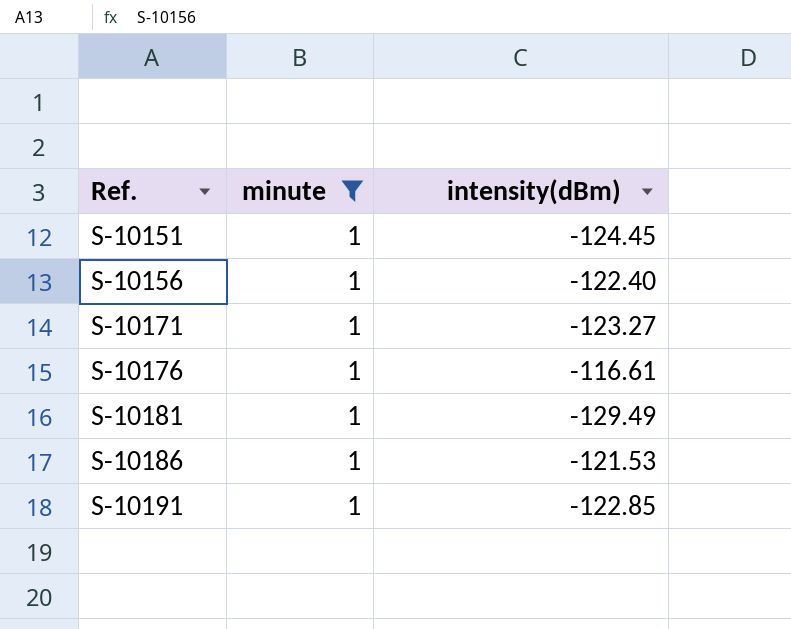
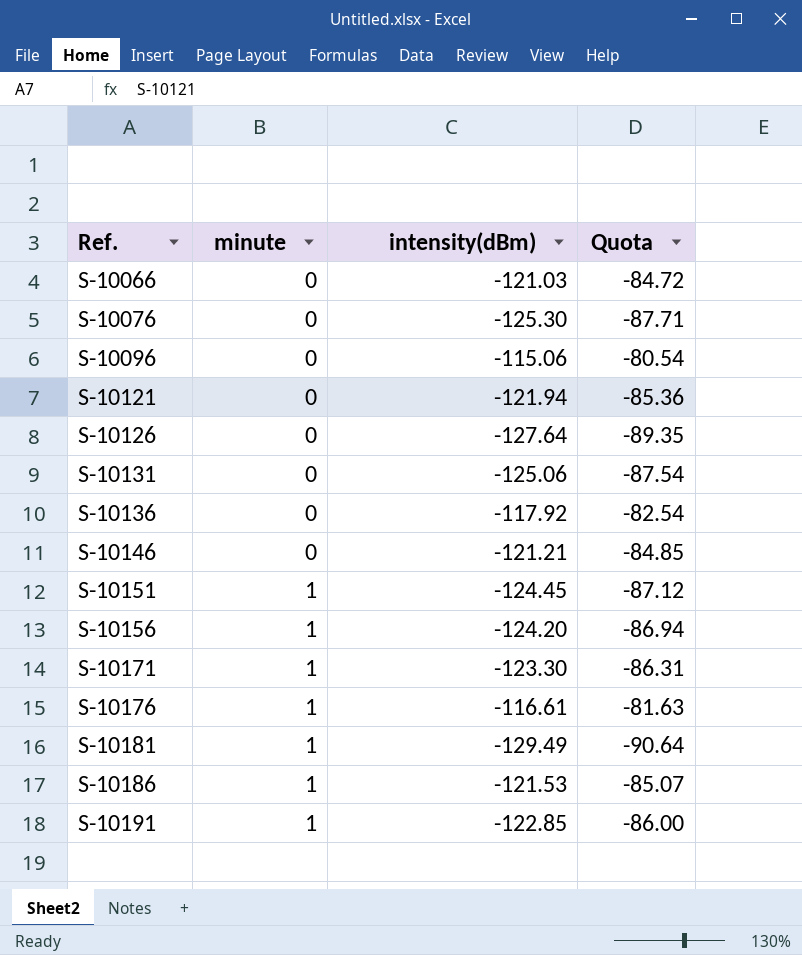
filter: minute = 1 -> none
column Quota | formula: none -> [intensity(dBm)] * 0.7
S-10156 | intensity(dBm): -122.40 -> -124.20
S-10171 | intensity(dBm): -123.27 -> -123.30

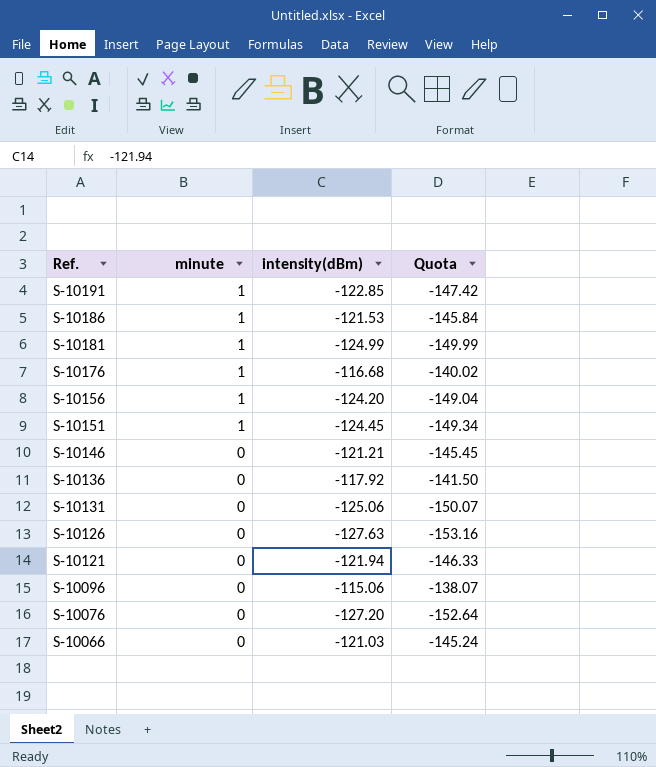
row order: Ref. ascending -> Ref. descending
column Quota | formula: [intensity(dBm)] * 0.7 -> [intensity(dBm)] * 1.2
row S-10171: 1 | -123.30 | -86.31 -> none
S-10181 | intensity(dBm): -129.49 -> -124.99
S-10176 | intensity(dBm): -116.61 -> -116.68
S-10126 | intensity(dBm): -127.64 -> -127.63
S-10076 | intensity(dBm): -125.30 -> -127.20

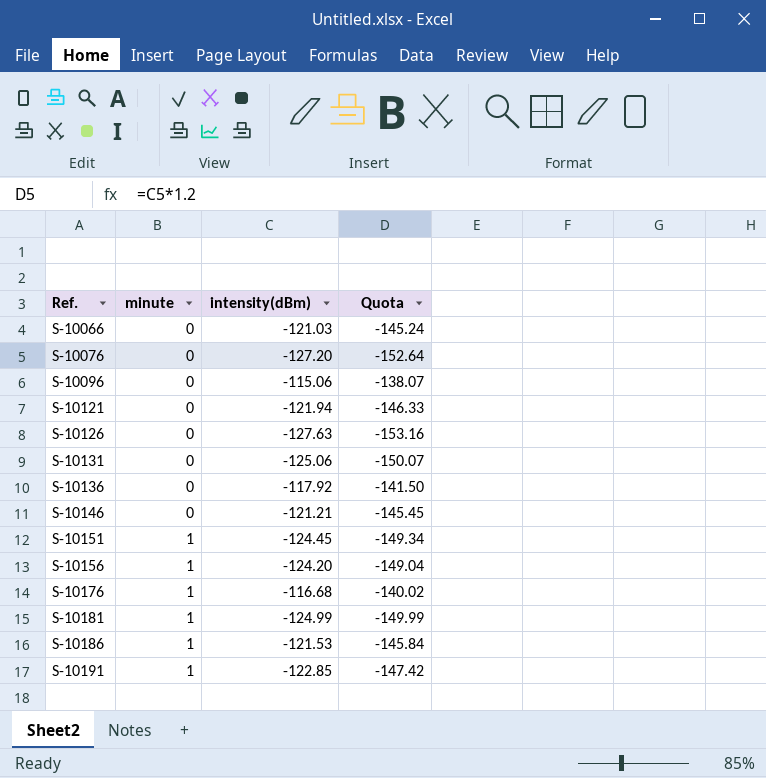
row order: Ref. descending -> Ref. ascending

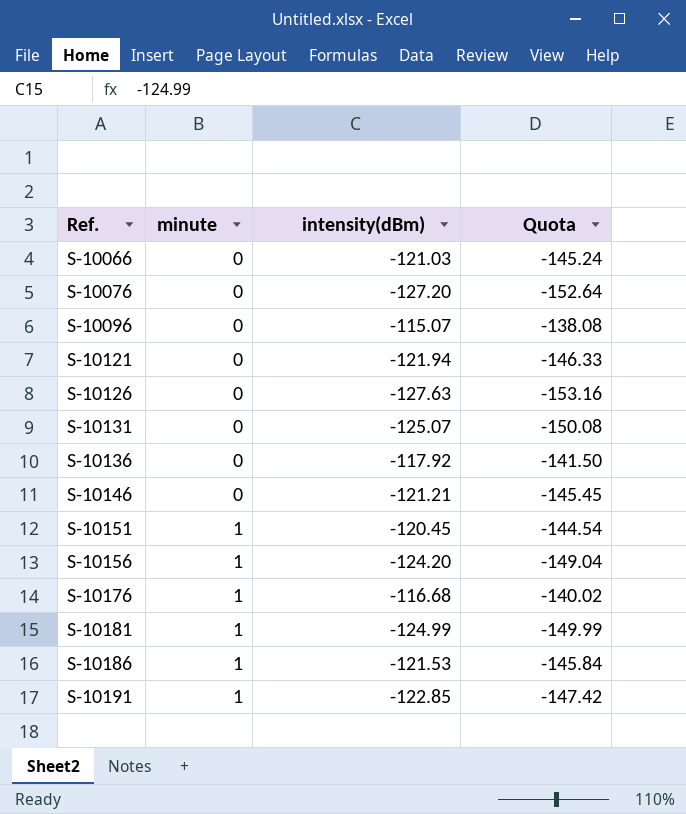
S-10096 | intensity(dBm): -115.06 -> -115.07
S-10096 | Quota: -138.07 -> -138.08
S-10131 | intensity(dBm): -125.06 -> -125.07
S-10131 | Quota: -150.07 -> -150.08
S-10151 | intensity(dBm): -124.45 -> -120.45
S-10151 | Quota: -149.34 -> -144.54

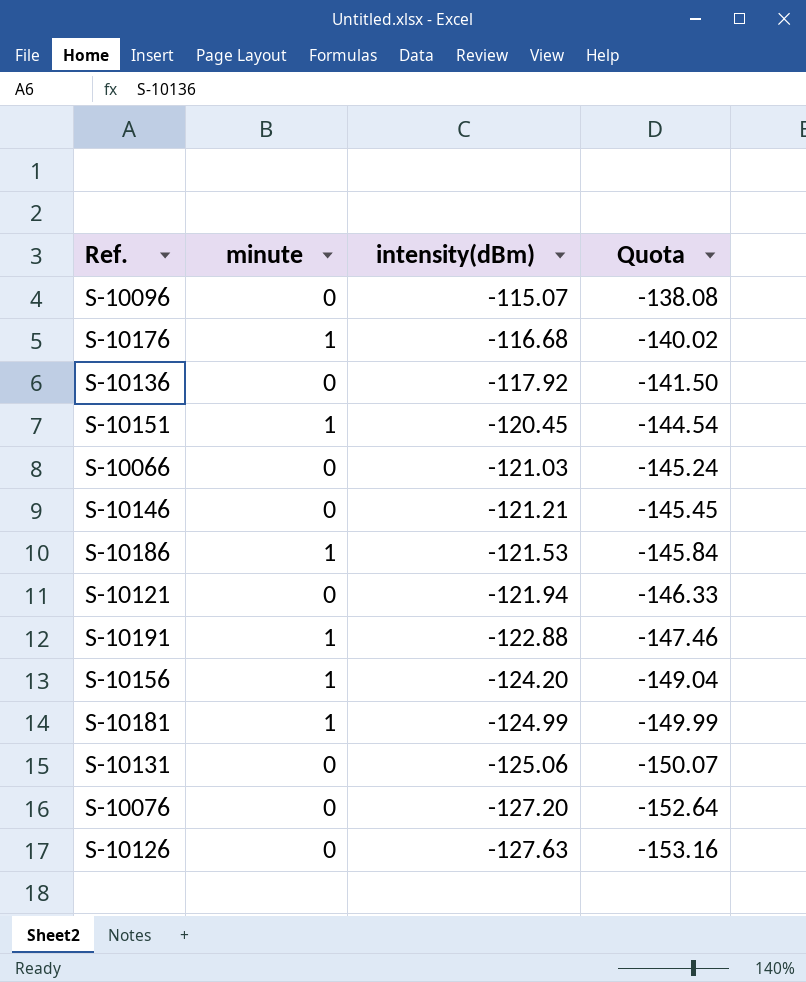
row order: Ref. ascending -> intensity(dBm) descending
S-10191 | intensity(dBm): -122.85 -> -122.88
S-10191 | Quota: -147.42 -> -147.46
S-10131 | intensity(dBm): -125.07 -> -125.06
S-10131 | Quota: -150.08 -> -150.07

